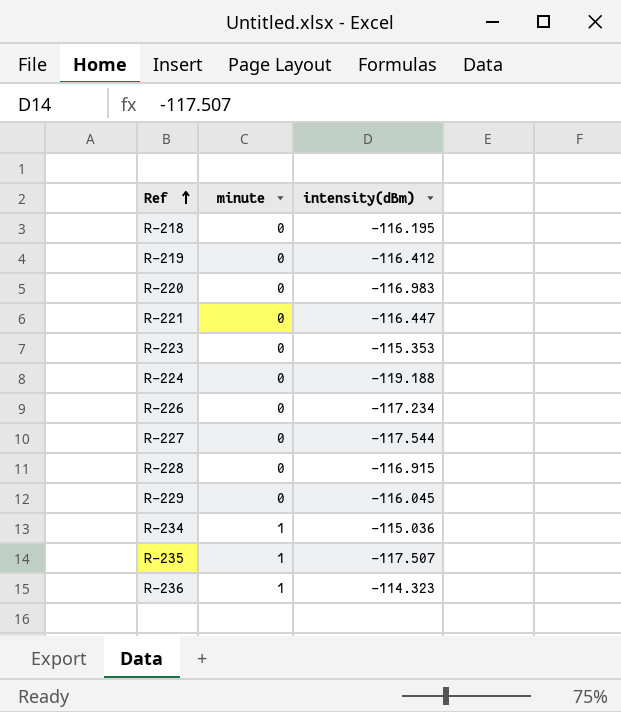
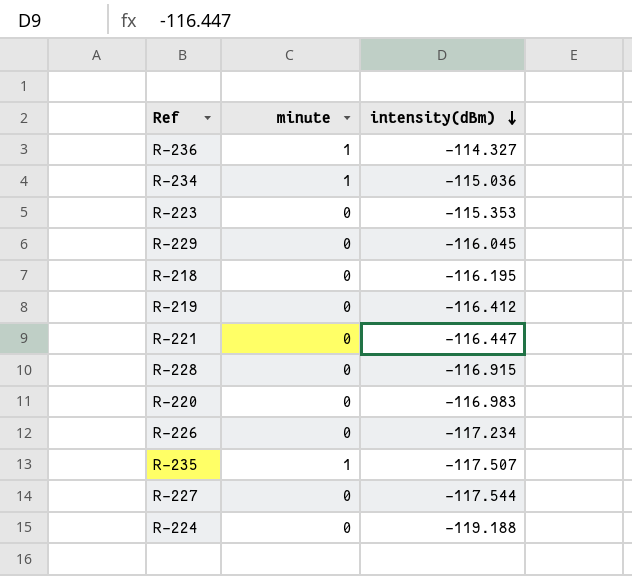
row order: Ref ascending -> intensity(dBm) descending
R-236 | intensity(dBm): -114.323 -> -114.327

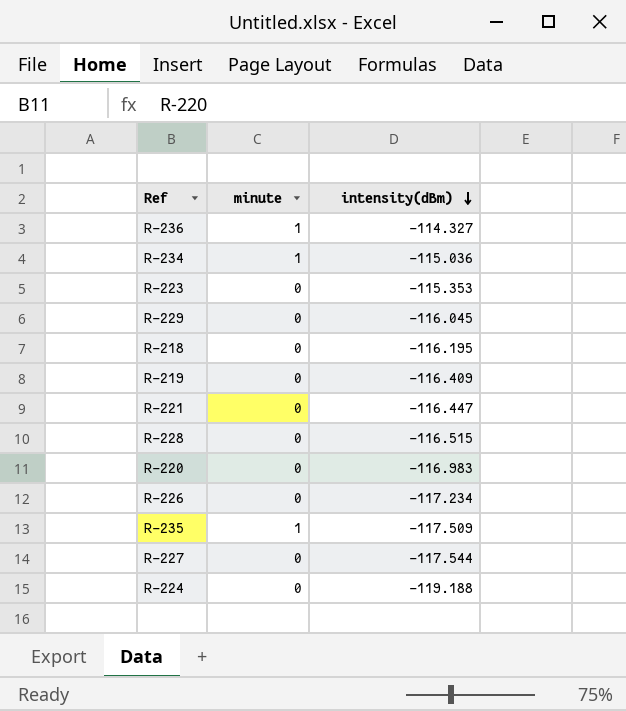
R-219 | intensity(dBm): -116.412 -> -116.409
R-228 | intensity(dBm): -116.915 -> -116.515
R-235 | intensity(dBm): -117.507 -> -117.509

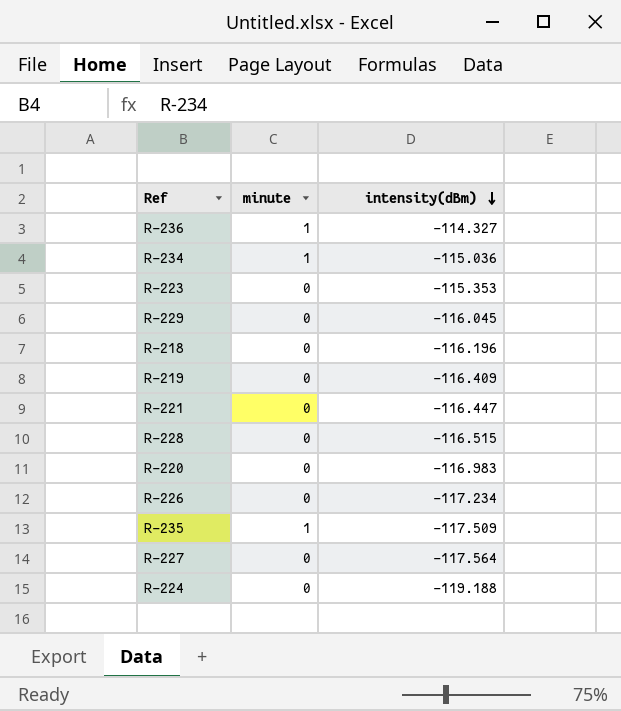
R-218 | intensity(dBm): -116.195 -> -116.196
R-227 | intensity(dBm): -117.544 -> -117.564

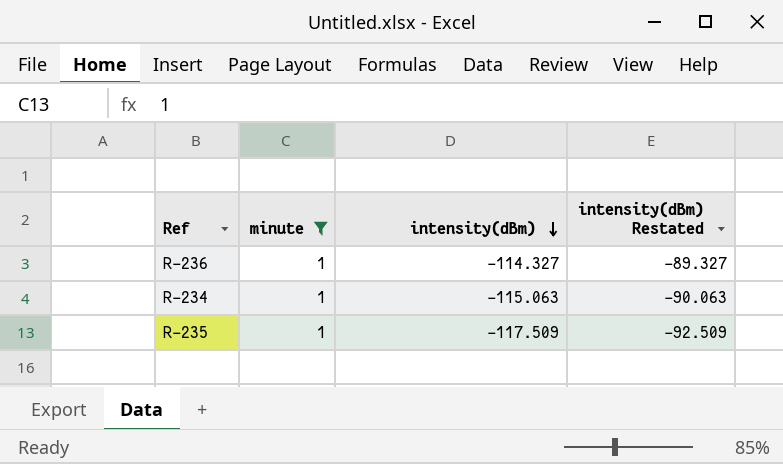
filter: none -> minute = 1
column intensity(dBm) Restated | formula: none -> [intensity(dBm)] + 25
R-234 | intensity(dBm): -115.036 -> -115.063

